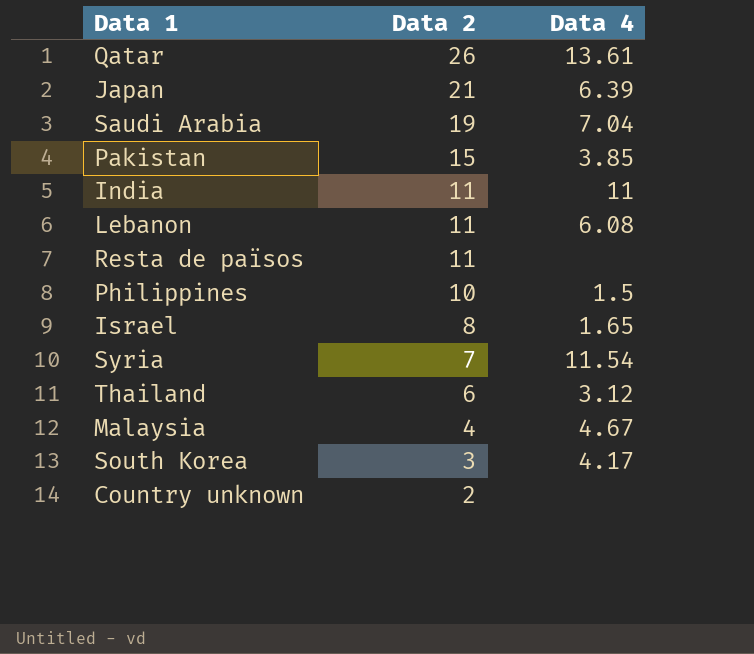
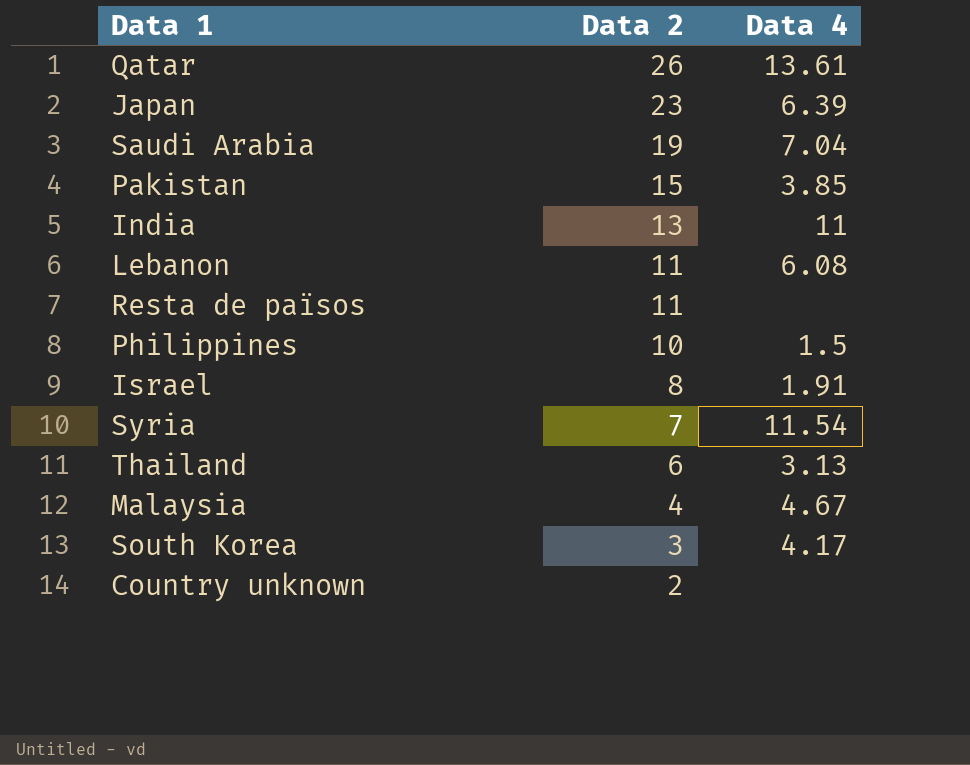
Japan | Data 2: 21 -> 23
India | Data 2: 11 -> 13
Israel | Data 4: 1.65 -> 1.91
Thailand | Data 4: 3.12 -> 3.13

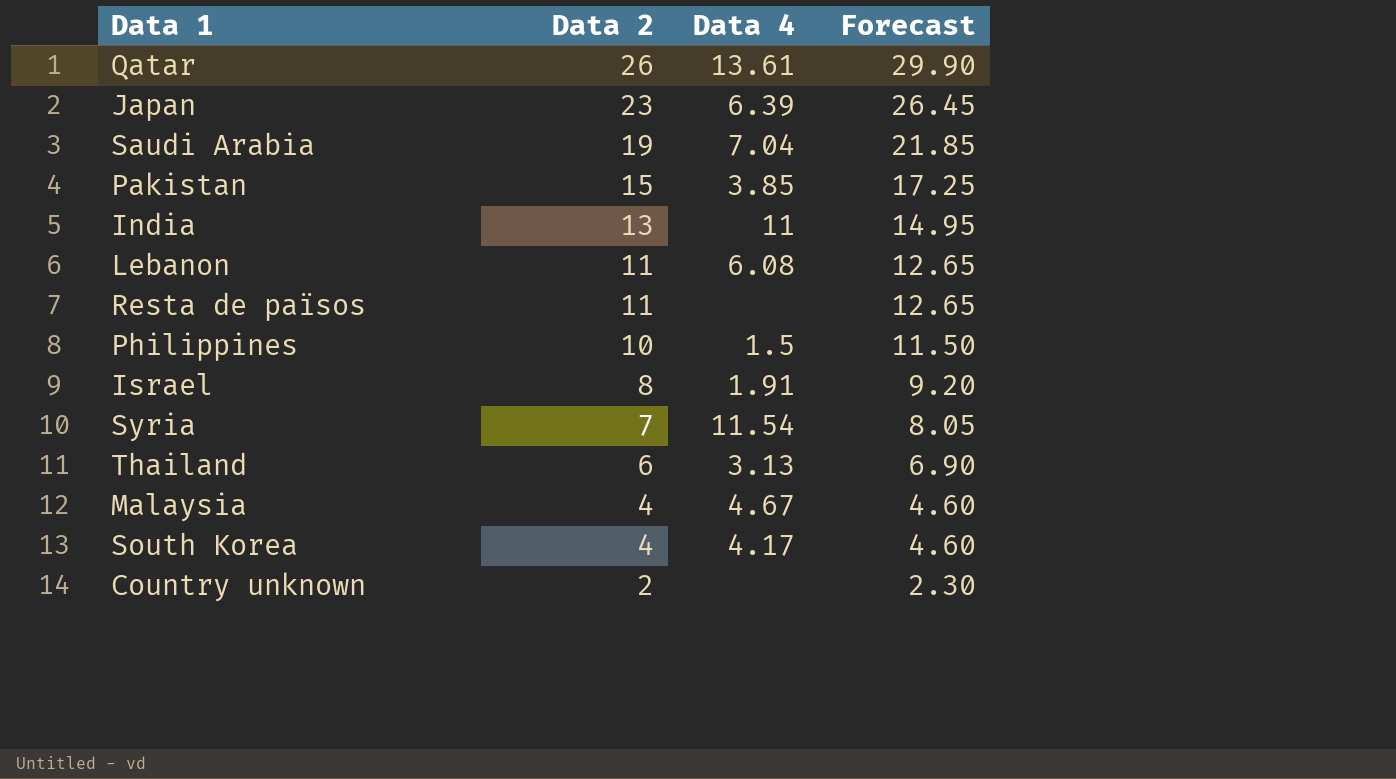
column Forecast | formula: none -> [Data 2] * 1.15
South Korea | Data 2: 3 -> 4

